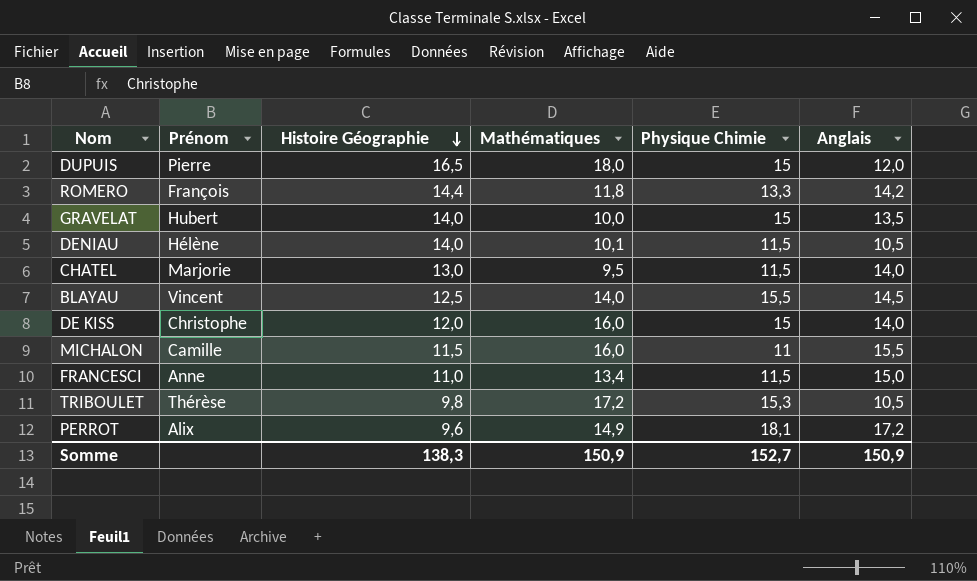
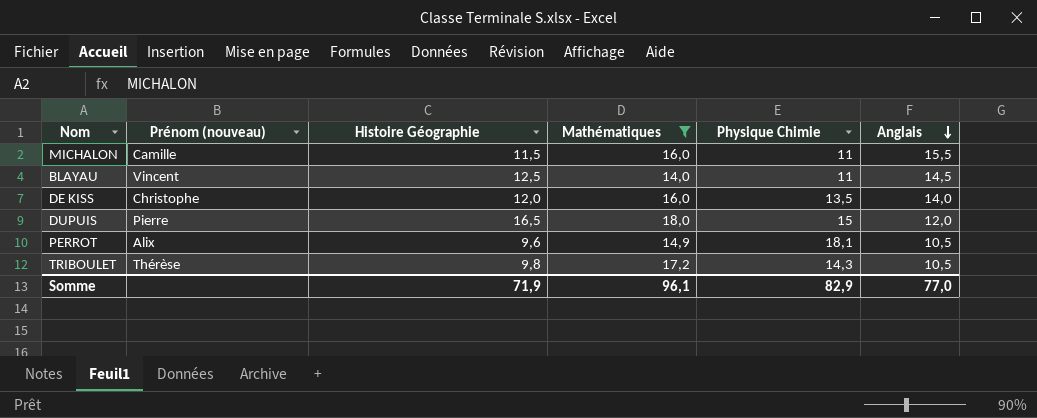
filter: none -> Mathématiques >= 14,0
row order: Histoire Géographie descending -> Anglais descending
column name: Prénom -> Prénom (nouveau)
BLAYAU | Physique Chimie: 15,5 -> 11
DE KISS | Physique Chimie: 15 -> 13,5
PERROT | Anglais: 17,2 -> 10,5
TRIBOULET | Physique Chimie: 15,3 -> 14,3
Somme | Histoire Géographie: 138,3 -> 71,9
Somme | Mathématiques: 150,9 -> 96,1
Somme | Physique Chimie: 152,7 -> 82,9
Somme | Anglais: 150,9 -> 77,0

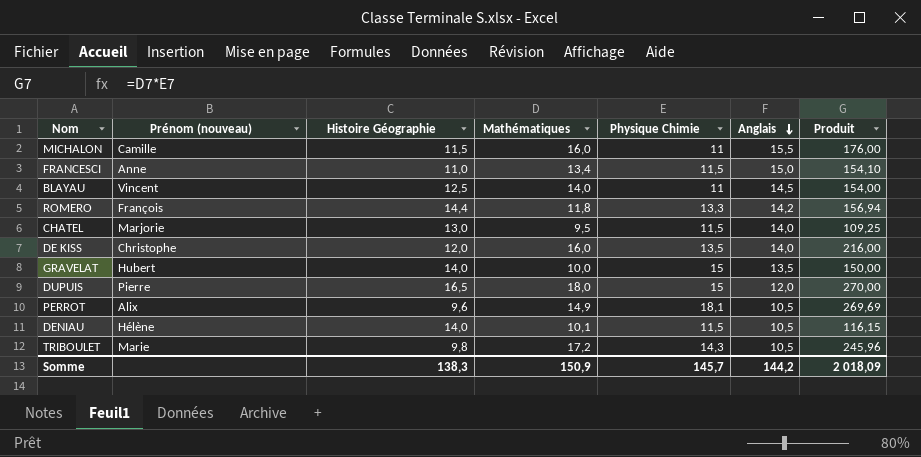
filter: Mathématiques >= 14,0 -> none
column Produit | formula: none -> [Mathématiques] * [Physique Chimie]
TRIBOULET | Prénom (nouveau): Thérèse -> Marie
Somme | Histoire Géographie: 71,9 -> 138,3
Somme | Mathématiques: 96,1 -> 150,9
Somme | Physique Chimie: 82,9 -> 145,7
Somme | Anglais: 77,0 -> 144,2

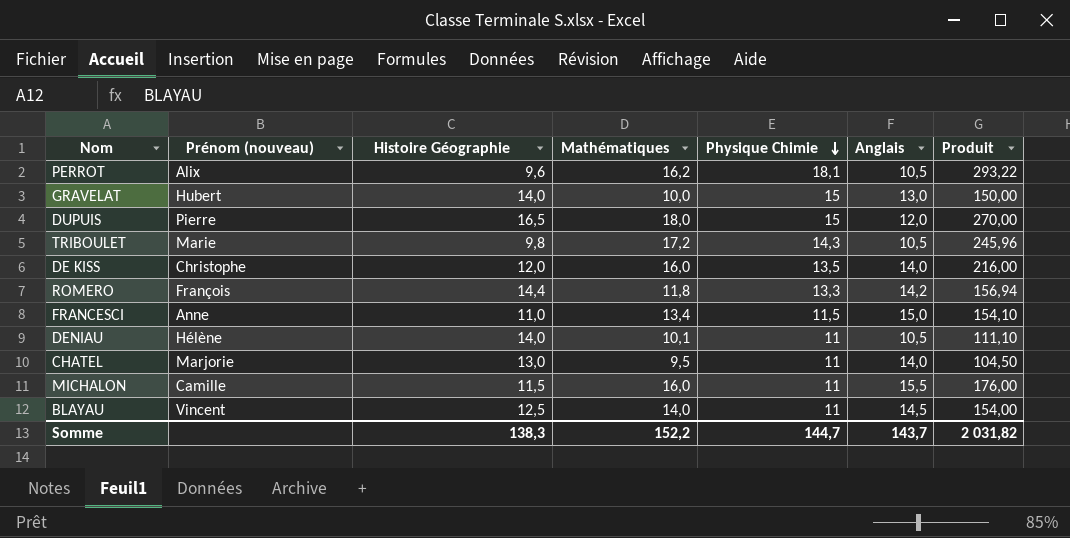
row order: Anglais descending -> Physique Chimie descending
PERROT | Mathématiques: 14,9 -> 16,2
PERROT | Produit: 269,69 -> 293,22
GRAVELAT | Anglais: 13,5 -> 13,0
DENIAU | Physique Chimie: 11,5 -> 11
DENIAU | Produit: 116,15 -> 111,10
CHATEL | Physique Chimie: 11,5 -> 11
CHATEL | Produit: 109,25 -> 104,50
Somme | Mathématiques: 150,9 -> 152,2
Somme | Physique Chimie: 145,7 -> 144,7
Somme | Anglais: 144,2 -> 143,7
Somme | Produit: 2 018,09 -> 2 031,82

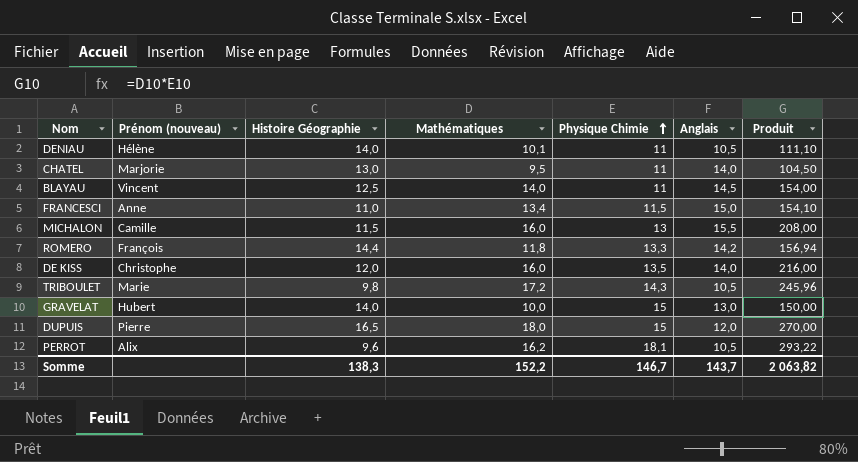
row order: Physique Chimie descending -> Physique Chimie ascending
MICHALON | Physique Chimie: 11 -> 13
MICHALON | Produit: 176,00 -> 208,00
Somme | Physique Chimie: 144,7 -> 146,7
Somme | Produit: 2 031,82 -> 2 063,82

